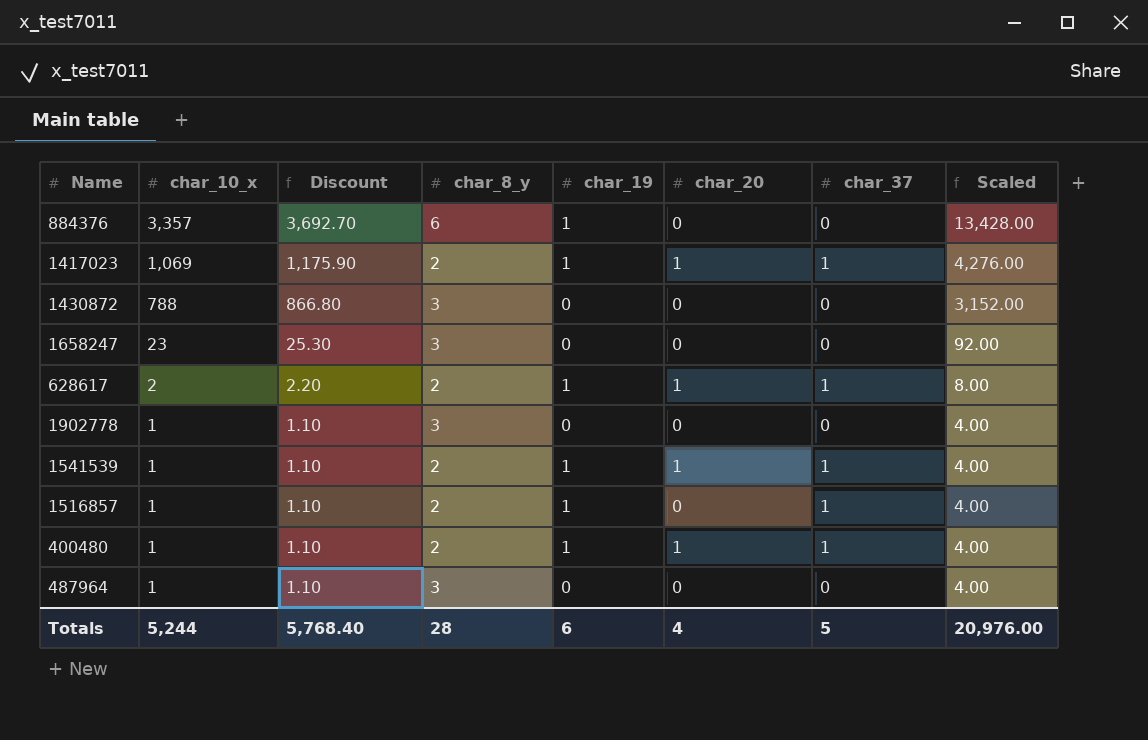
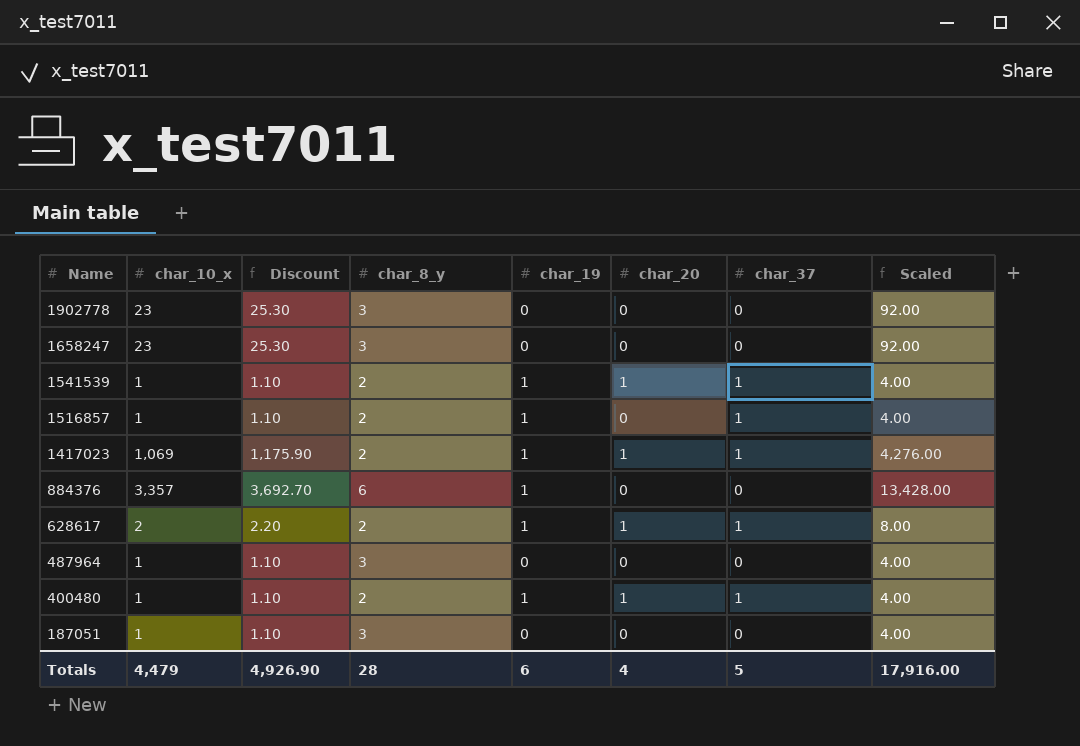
row order: char_10_x descending -> Name descending
row 1430872: 788 | 866.80 | 3 | 0 | 0 | 0 | 3,152.00 -> none
1902778 | char_10_x: 1 -> 23
1902778 | Discount: 1.10 -> 25.30
1902778 | Scaled: 4.00 -> 92.00
row 187051: none -> 1 | 1.10 | 3 | 0 | 0 | 0 | 4.00
Totals | char_10_x: 5,244 -> 4,479
Totals | Discount: 5,768.40 -> 4,926.90
Totals | Scaled: 20,976.00 -> 17,916.00

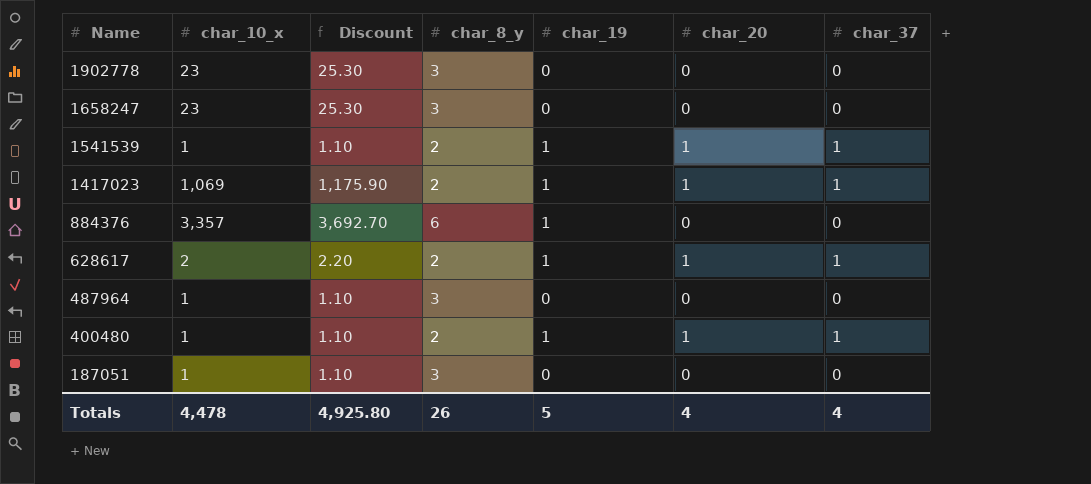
column Scaled | formula: [char_10_x] * 4 -> none
row 1516857: 1 | 1.10 | 2 | 1 | 0 | 1 | 4.00 -> none
Totals | char_10_x: 4,479 -> 4,478
Totals | Discount: 4,926.90 -> 4,925.80
Totals | char_8_y: 28 -> 26
Totals | char_19: 6 -> 5
Totals | char_37: 5 -> 4

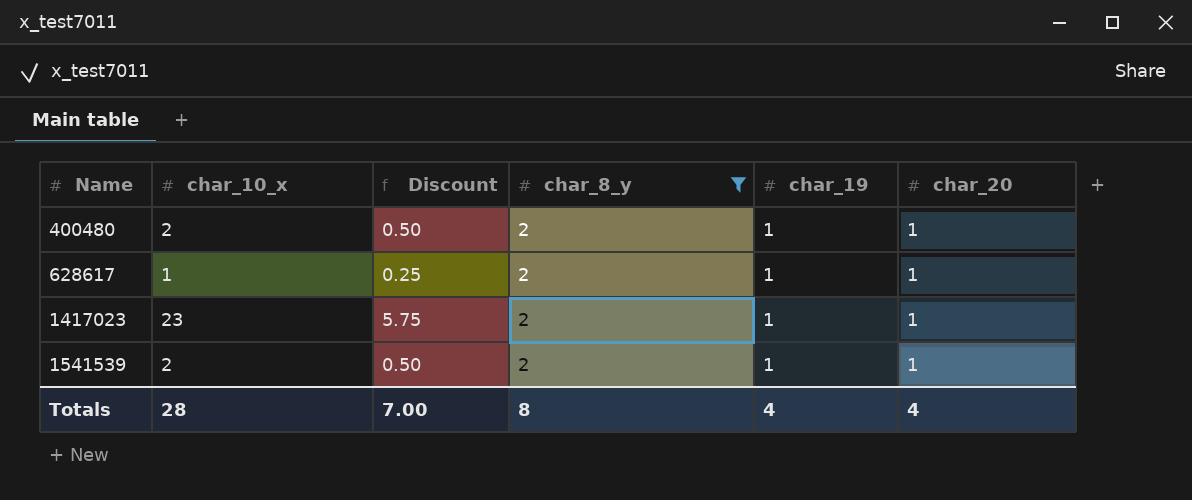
filter: none -> char_8_y = 2
row order: Name descending -> Name ascending
column char_37 | position: 7 -> none
column Discount | formula: [char_10_x] * 1.1 -> [char_10_x] * 0.25
400480 | char_10_x: 1 -> 2
628617 | char_10_x: 2 -> 1
1417023 | char_10_x: 1,069 -> 23
1541539 | char_10_x: 1 -> 2
Totals | char_10_x: 4,478 -> 28
Totals | Discount: 4,925.80 -> 7.00
Totals | char_8_y: 26 -> 8
Totals | char_19: 5 -> 4

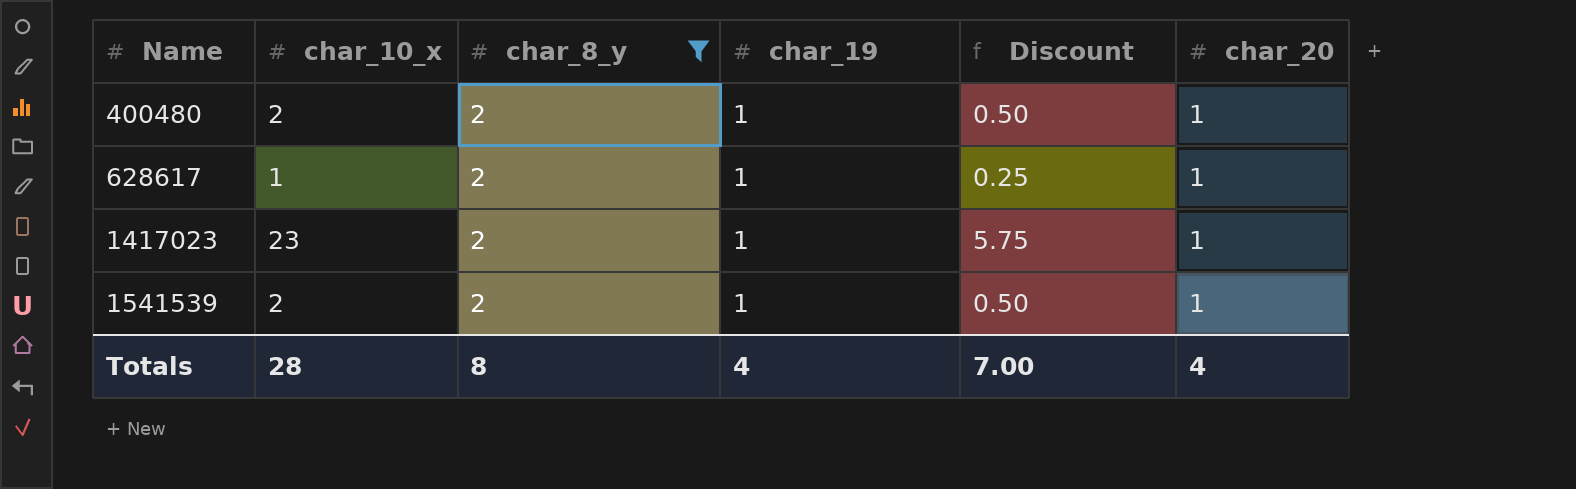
column Discount | position: 3 -> 5

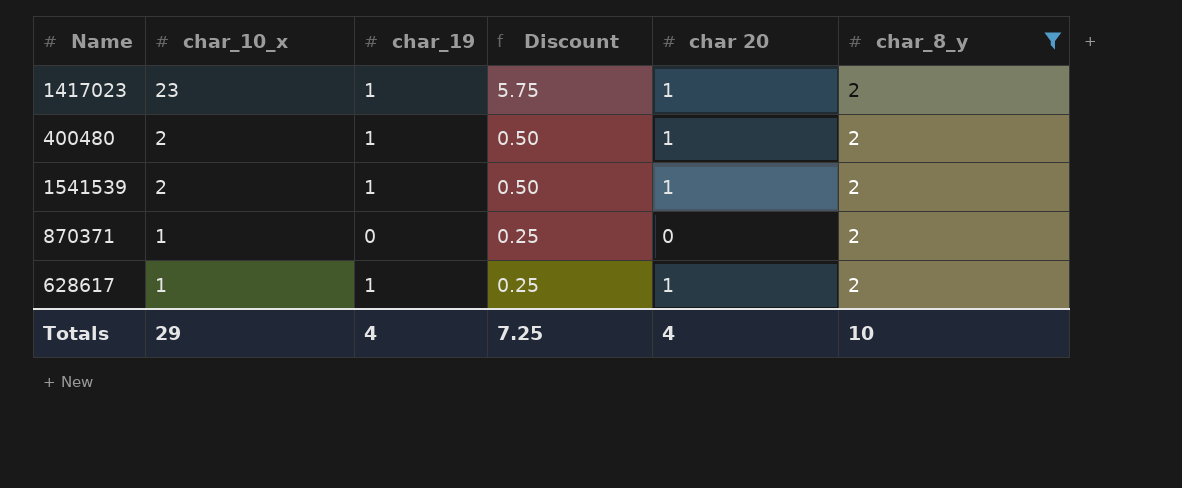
row order: Name ascending -> char_10_x descending
column name: char_20 -> char 20
column char_8_y | position: 3 -> 6
row 870371: none -> 1 | 0 | 0.25 | 0 | 2
Totals | char_10_x: 28 -> 29
Totals | Discount: 7.00 -> 7.25
Totals | char_8_y: 8 -> 10

